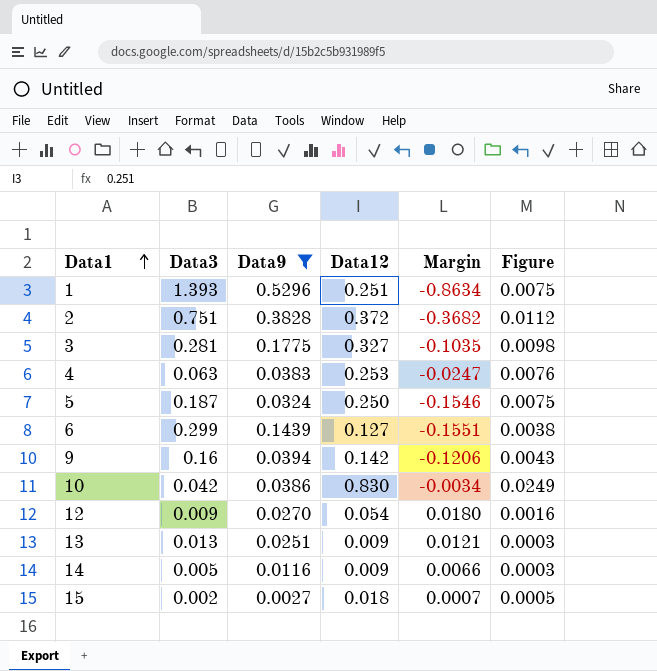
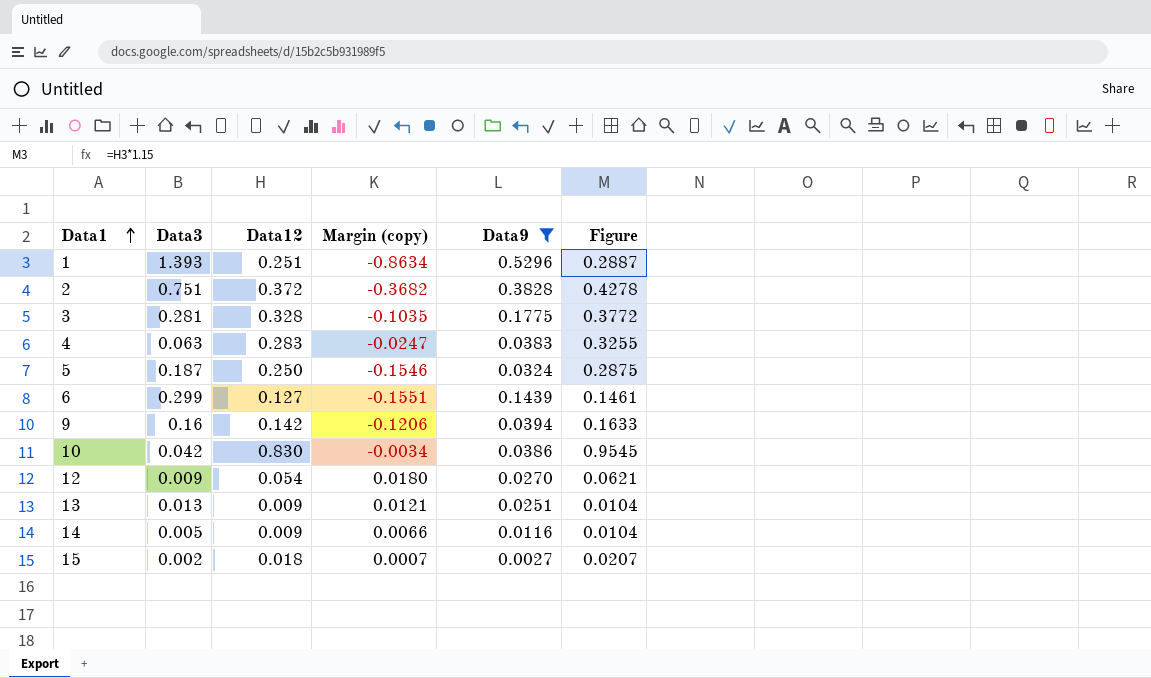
column name: Margin -> Margin (copy)
column Data9 | position: 3 -> 5
column Figure | formula: [Data12] * 0.03 -> [Data12] * 1.15
3 | Data12: 0.327 -> 0.328
4 | Data12: 0.253 -> 0.283

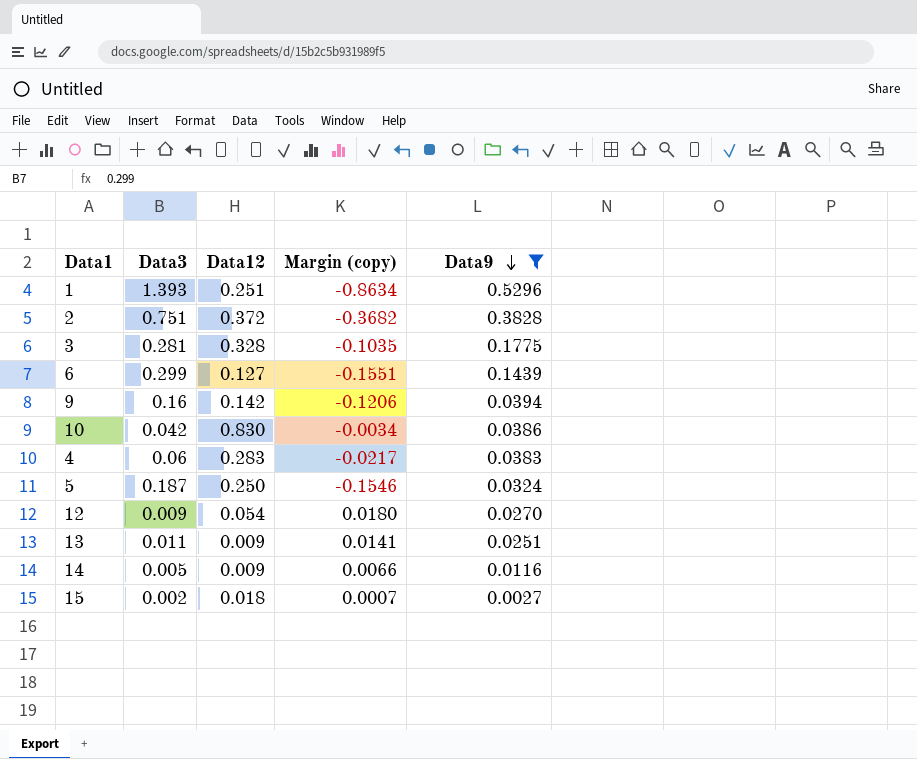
row order: Data1 ascending -> Data9 descending
column Figure | formula: [Data12] * 1.15 -> none
4 | Data3: 0.063 -> 0.06
4 | Margin (copy): -0.0247 -> -0.0217
13 | Data3: 0.013 -> 0.011
13 | Margin (copy): 0.0121 -> 0.0141

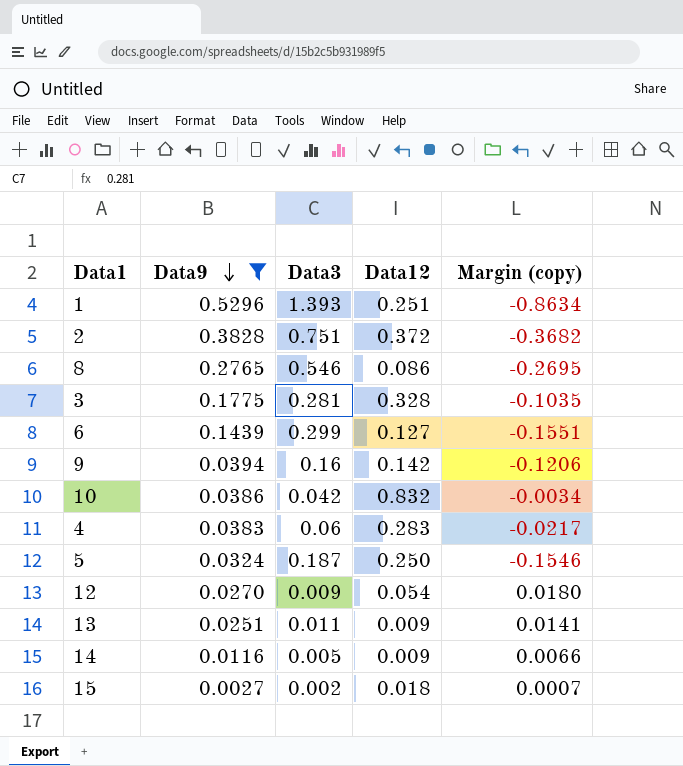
column Data9 | position: 5 -> 2
row 8: none -> 0.2765 | 0.546 | 0.086 | -0.2695
10 | Data12: 0.830 -> 0.832

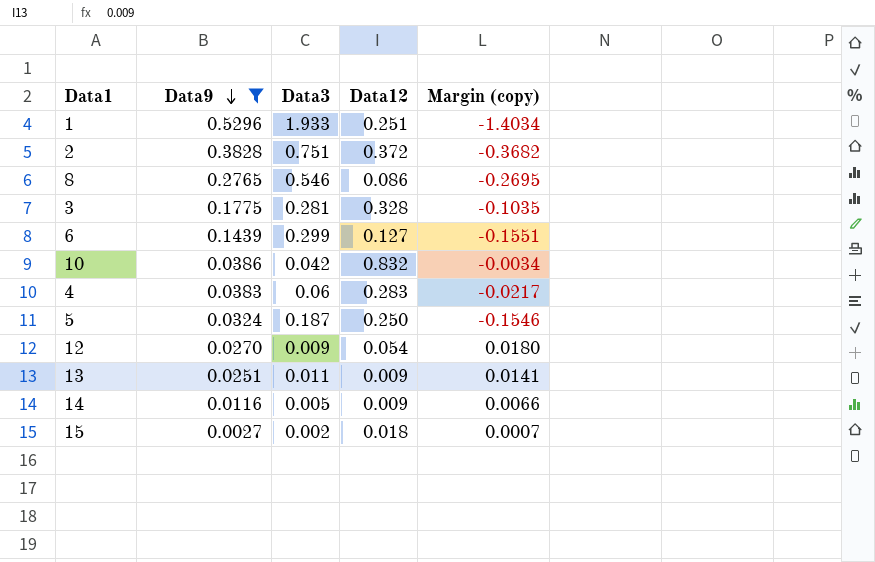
row 9: 0.0394 | 0.16 | 0.142 | -0.1206 -> none
1 | Data3: 1.393 -> 1.933
1 | Margin (copy): -0.8634 -> -1.4034

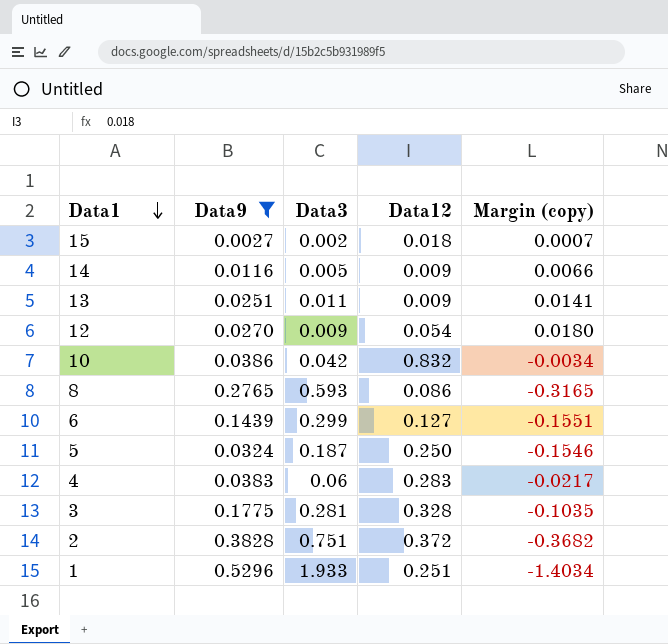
row order: Data9 descending -> Data1 descending
8 | Data3: 0.546 -> 0.593
8 | Margin (copy): -0.2695 -> -0.3165

